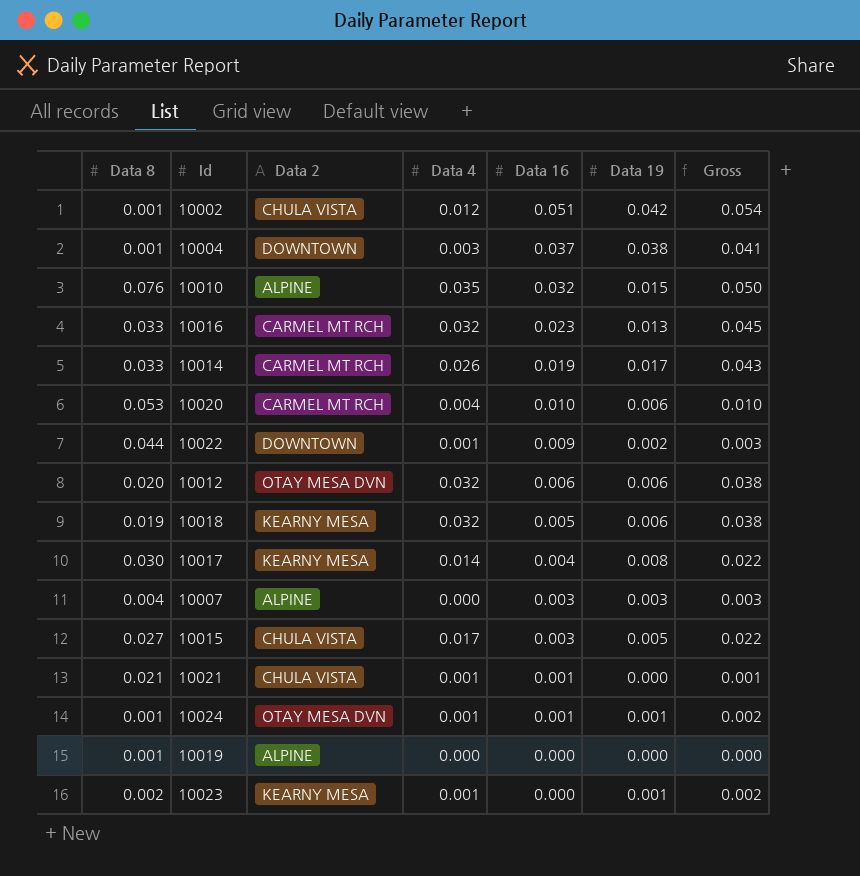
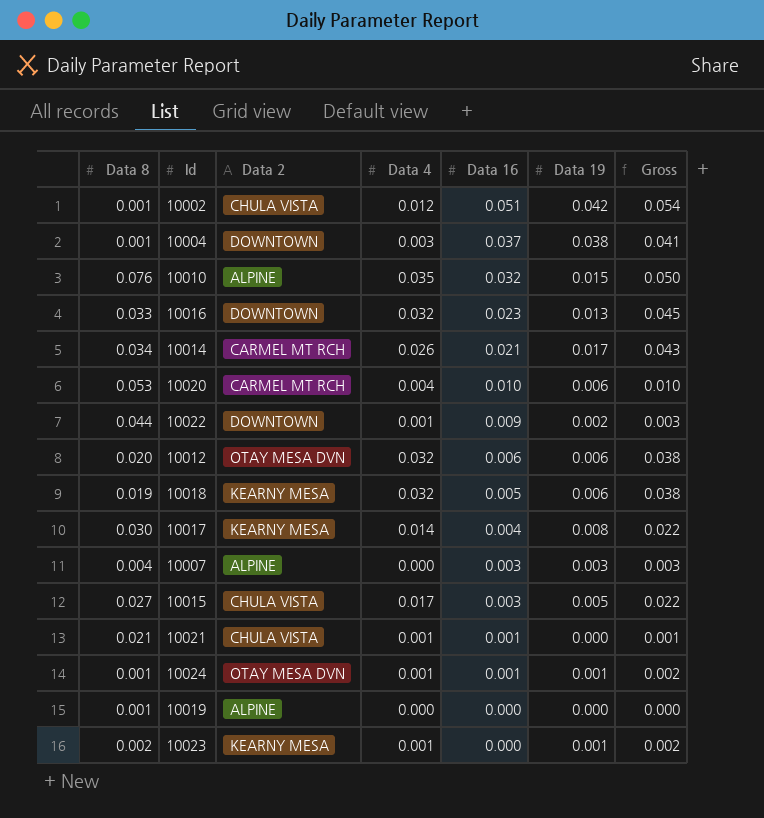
10016 | Data 2: CARMEL MT RCH -> DOWNTOWN
10014 | Data 8: 0.033 -> 0.034
10014 | Data 16: 0.019 -> 0.021

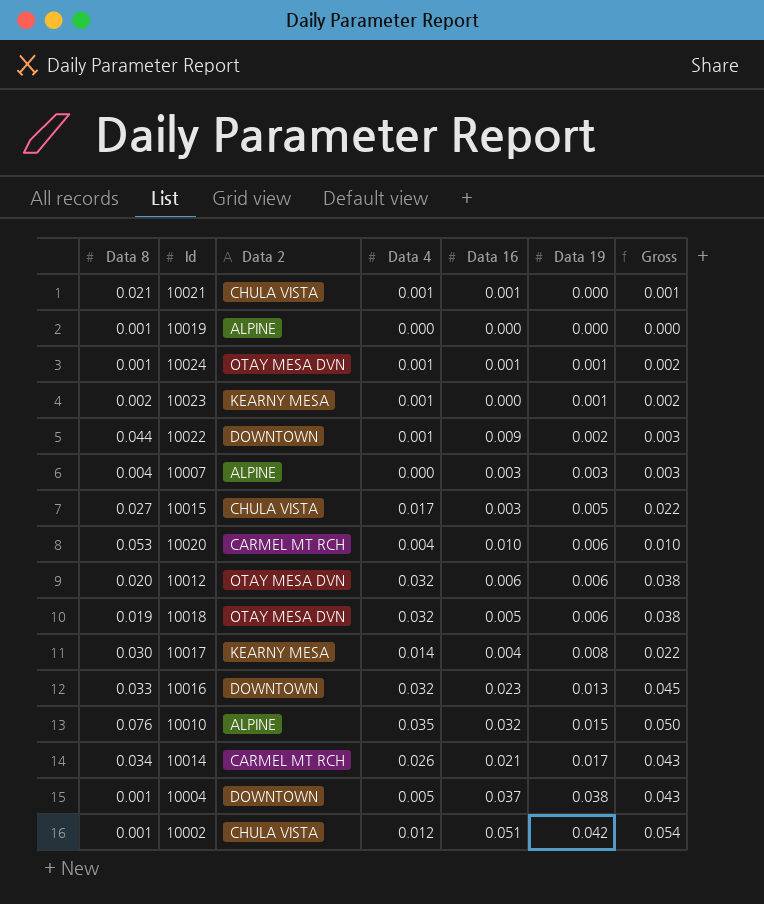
row order: Data 16 descending -> Data 19 ascending
10018 | Data 2: KEARNY MESA -> OTAY MESA DVN
10004 | Data 4: 0.003 -> 0.005
10004 | Gross: 0.041 -> 0.043

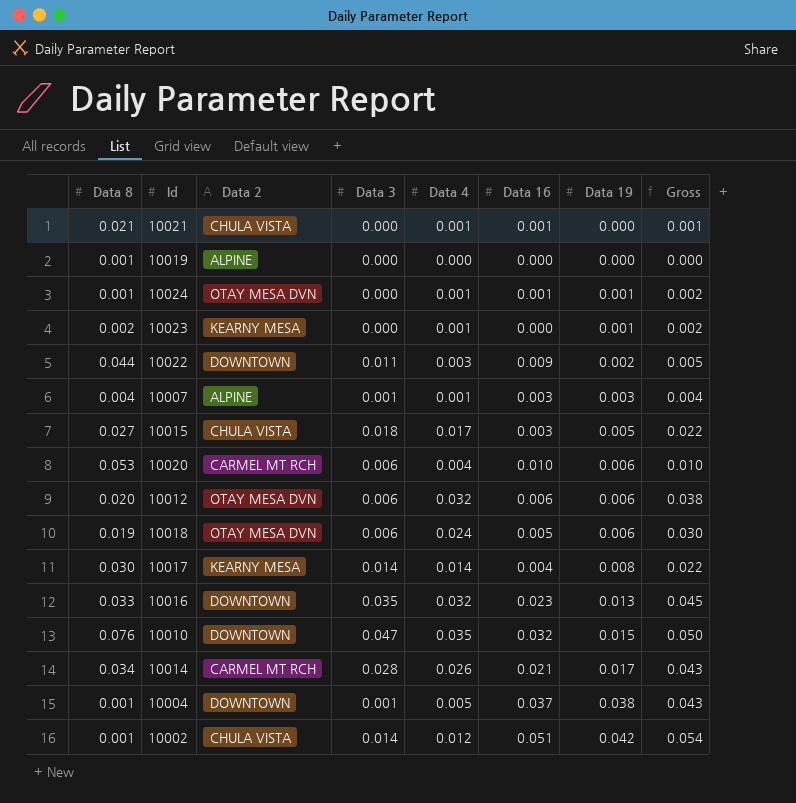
column Data 3 | position: none -> 4
10022 | Data 4: 0.001 -> 0.003
10022 | Gross: 0.003 -> 0.005
10007 | Data 4: 0.000 -> 0.001
10007 | Gross: 0.003 -> 0.004
10018 | Data 4: 0.032 -> 0.024
10018 | Gross: 0.038 -> 0.030
10010 | Data 2: ALPINE -> DOWNTOWN

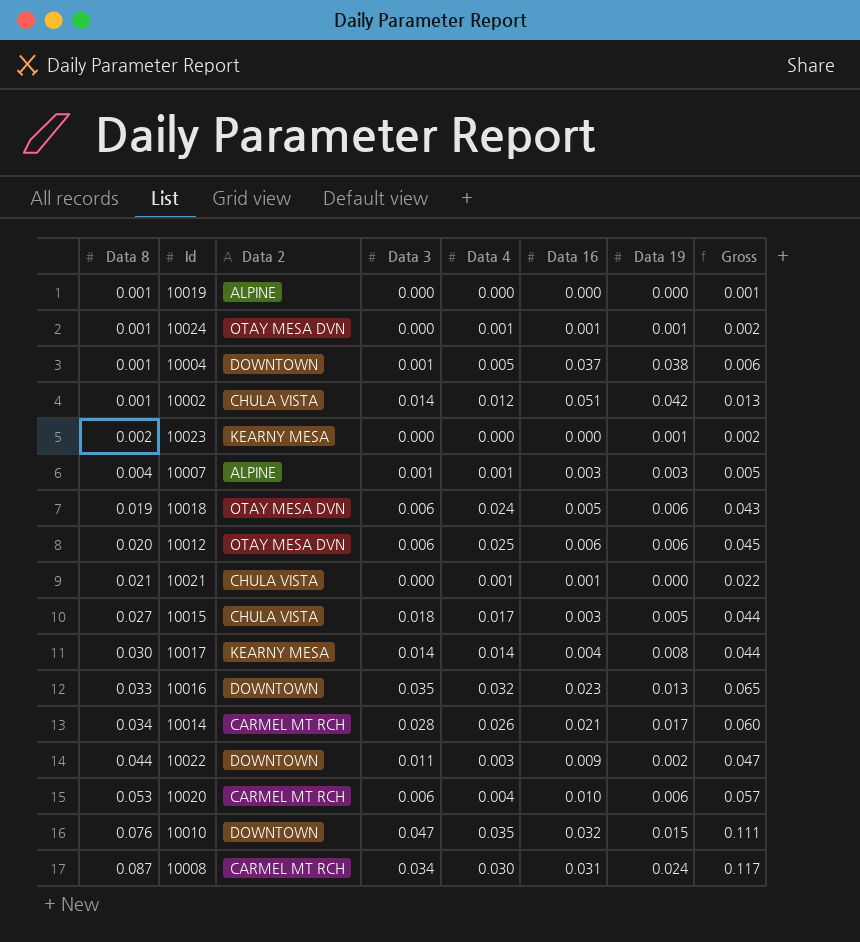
row order: Data 19 ascending -> Data 8 ascending
column Gross | formula: [Data 4] + [Data 19] -> [Data 8] + [Data 4]
10023 | Data 4: 0.001 -> 0.000
10012 | Data 4: 0.032 -> 0.025
row 10008: none -> 0.087 | CARMEL MT RCH | 0.034 | 0.030 | 0.031 | 0.024 | 0.117

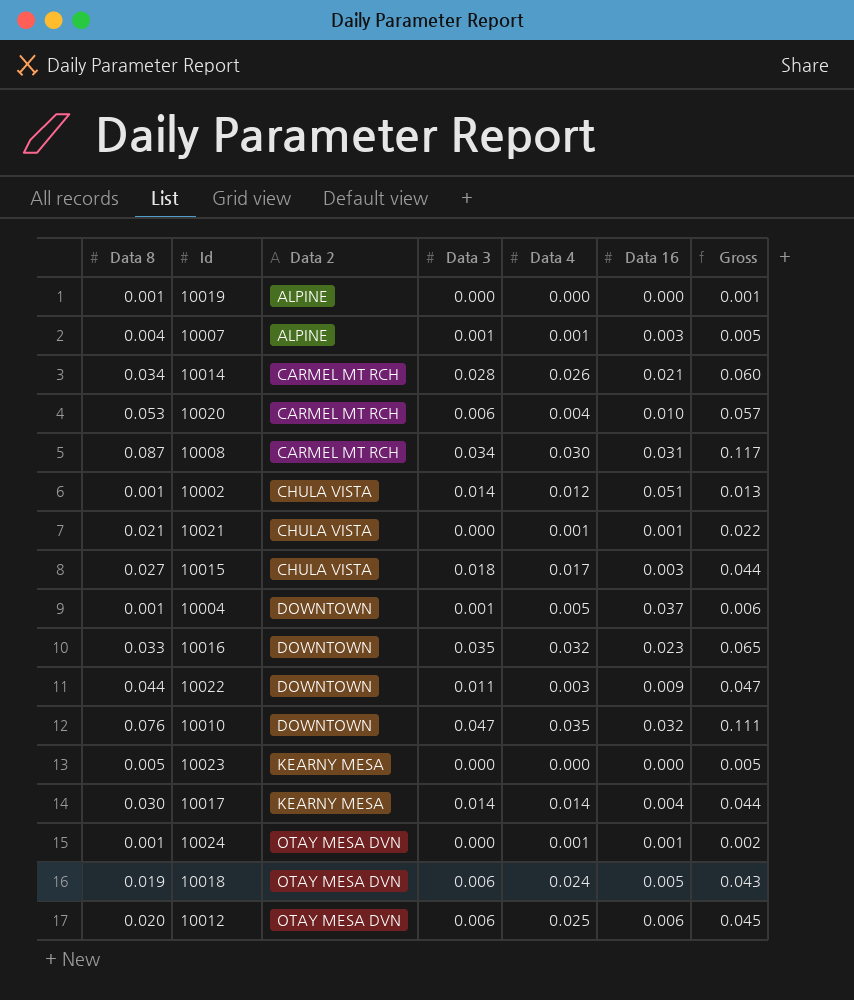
row order: Data 8 ascending -> Data 2 ascending
column Data 19 | position: 7 -> none
10023 | Data 8: 0.002 -> 0.005
10023 | Gross: 0.002 -> 0.005

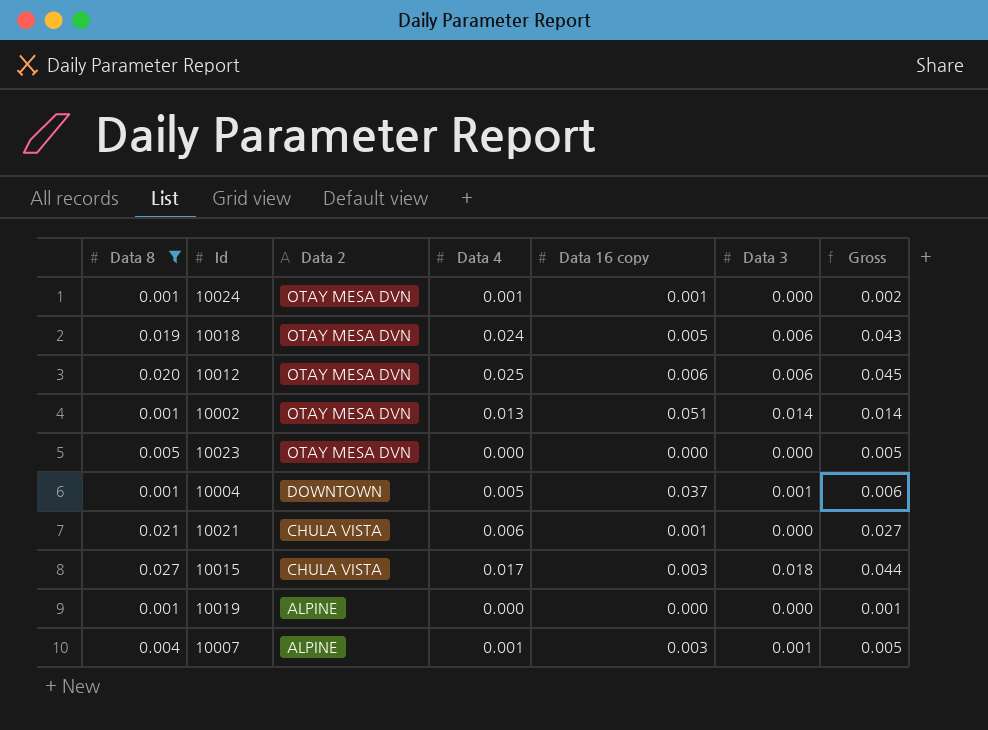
filter: none -> Data 8 <= 0.027
row order: Data 2 ascending -> Data 2 descending
column name: Data 16 -> Data 16 copy
column Data 3 | position: 4 -> 6
10002 | Data 2: CHULA VISTA -> OTAY MESA DVN
10002 | Data 4: 0.012 -> 0.013
10002 | Gross: 0.013 -> 0.014
10023 | Data 2: KEARNY MESA -> OTAY MESA DVN
10021 | Data 4: 0.001 -> 0.006
10021 | Gross: 0.022 -> 0.027

